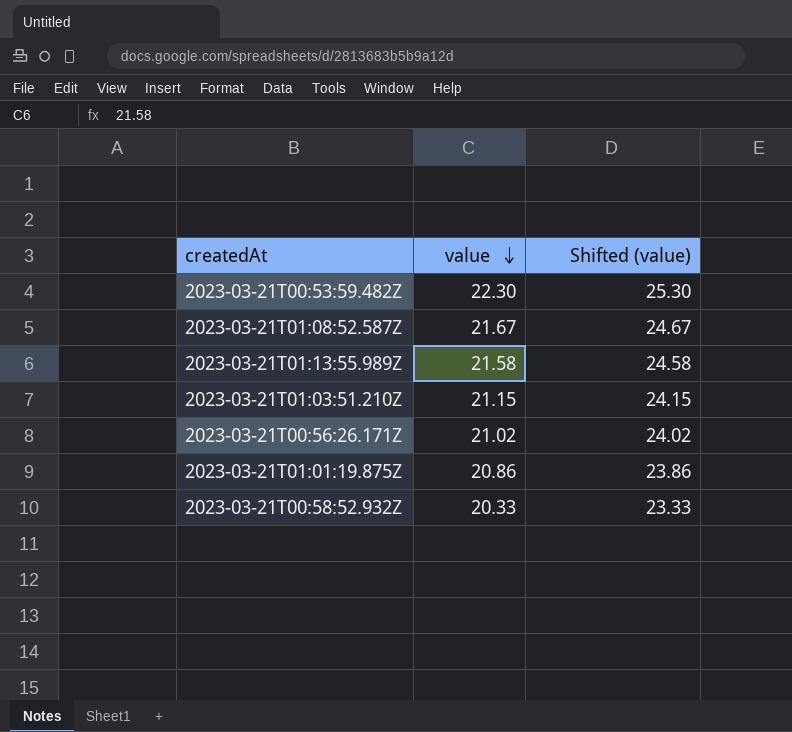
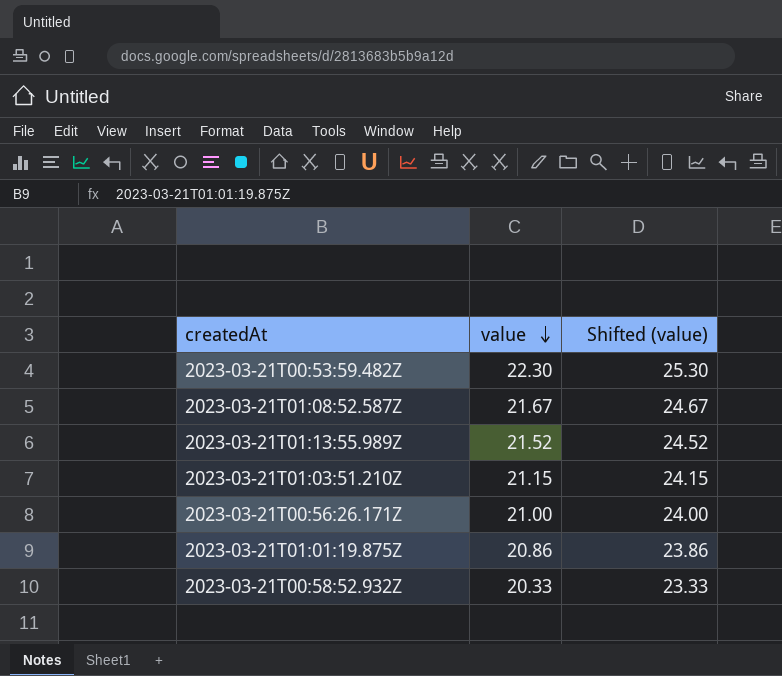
2023-03-21T01:13:55.989Z | value: 21.58 -> 21.52
2023-03-21T01:13:55.989Z | Shifted (value): 24.58 -> 24.52
2023-03-21T00:56:26.171Z | value: 21.02 -> 21.00
2023-03-21T00:56:26.171Z | Shifted (value): 24.02 -> 24.00

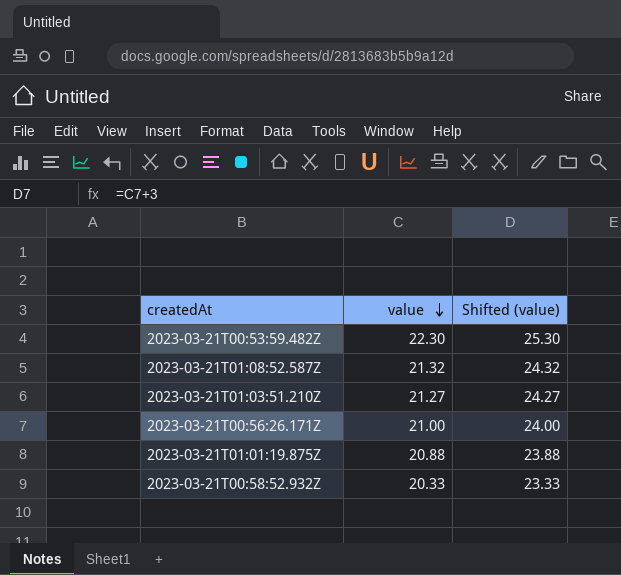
row 2023-03-21T01:13:55.989Z: 21.52 | 24.52 -> none
2023-03-21T01:08:52.587Z | value: 21.67 -> 21.32
2023-03-21T01:08:52.587Z | Shifted (value): 24.67 -> 24.32
2023-03-21T01:03:51.210Z | value: 21.15 -> 21.27
2023-03-21T01:03:51.210Z | Shifted (value): 24.15 -> 24.27
2023-03-21T01:01:19.875Z | value: 20.86 -> 20.88
2023-03-21T01:01:19.875Z | Shifted (value): 23.86 -> 23.88

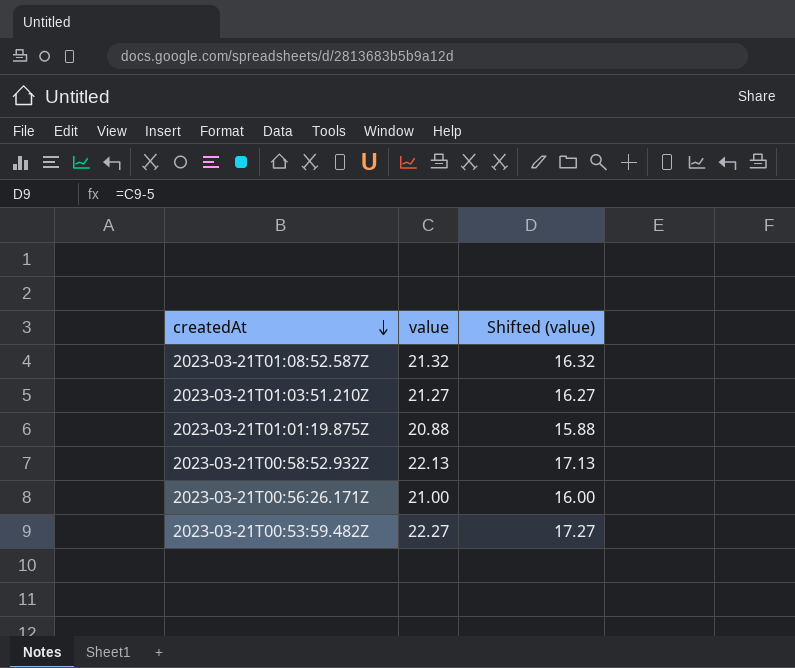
row order: value descending -> createdAt descending
column Shifted (value) | formula: [value] + 3 -> [value] - 5
2023-03-21T00:58:52.932Z | value: 20.33 -> 22.13
2023-03-21T00:53:59.482Z | value: 22.30 -> 22.27

